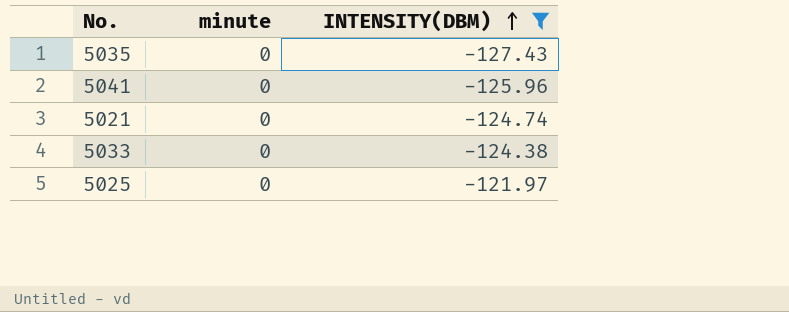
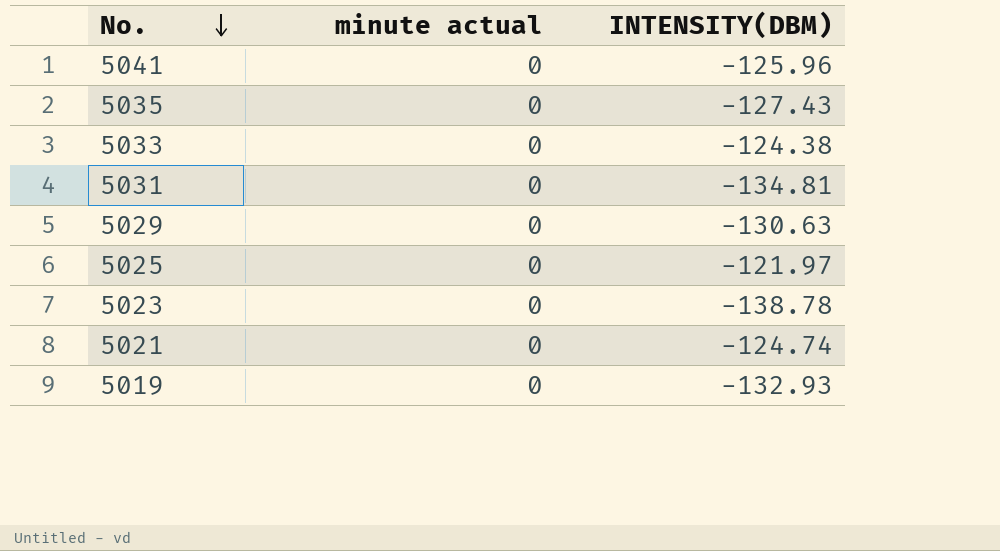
filter: INTENSITY(DBM) >= -127.43 -> none
row order: INTENSITY(DBM) ascending -> No. descending
column name: minute -> minute actual

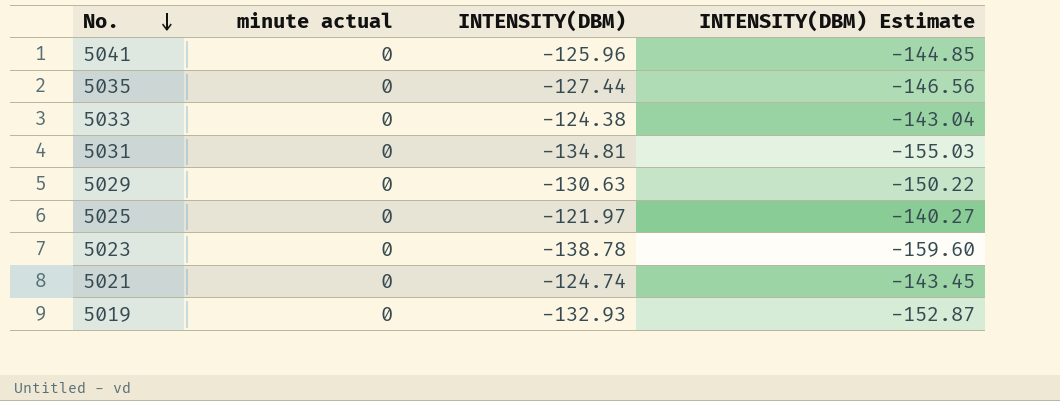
column INTENSITY(DBM) Estimate | formula: none -> [INTENSITY(DBM)] * 1.15
5035 | INTENSITY(DBM): -127.43 -> -127.44

